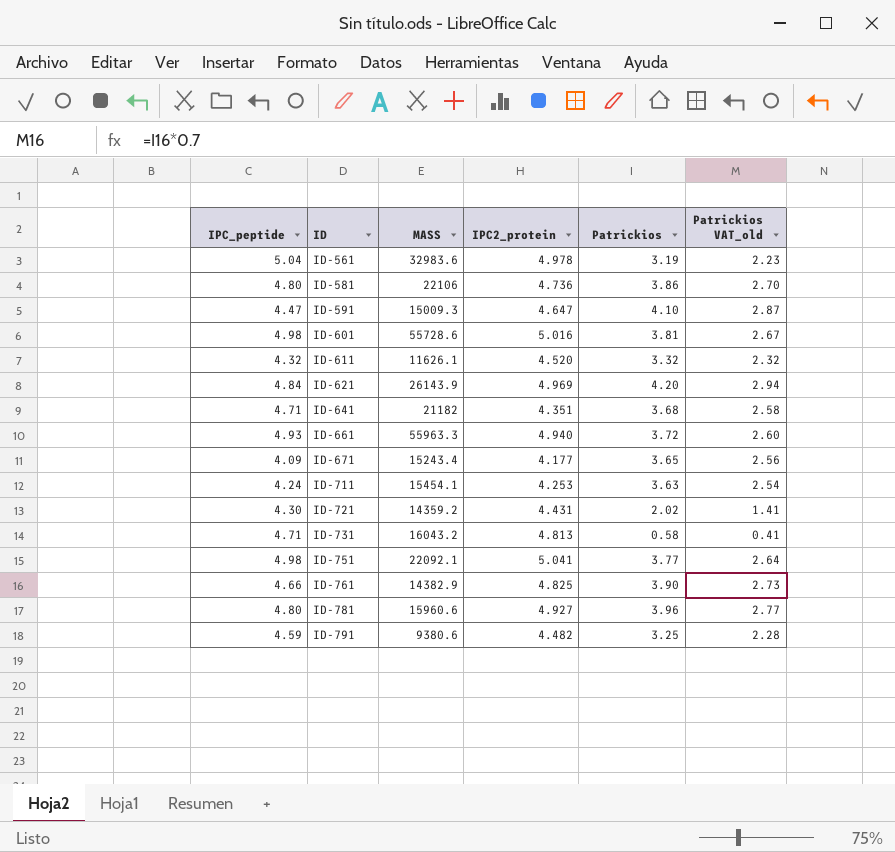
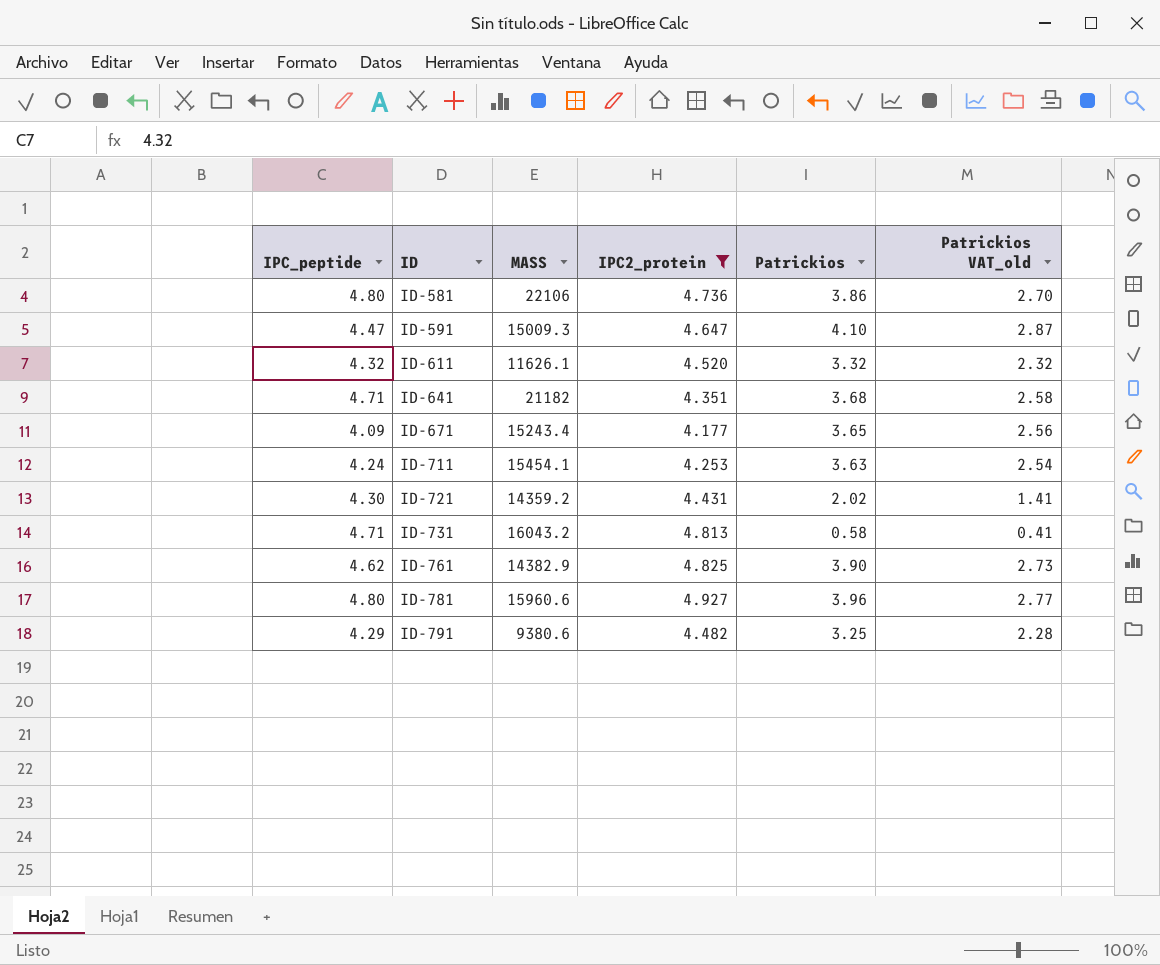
filter: none -> IPC2_protein <= 4.927
ID-761 | IPC_peptide: 4.66 -> 4.62
ID-791 | IPC_peptide: 4.59 -> 4.29

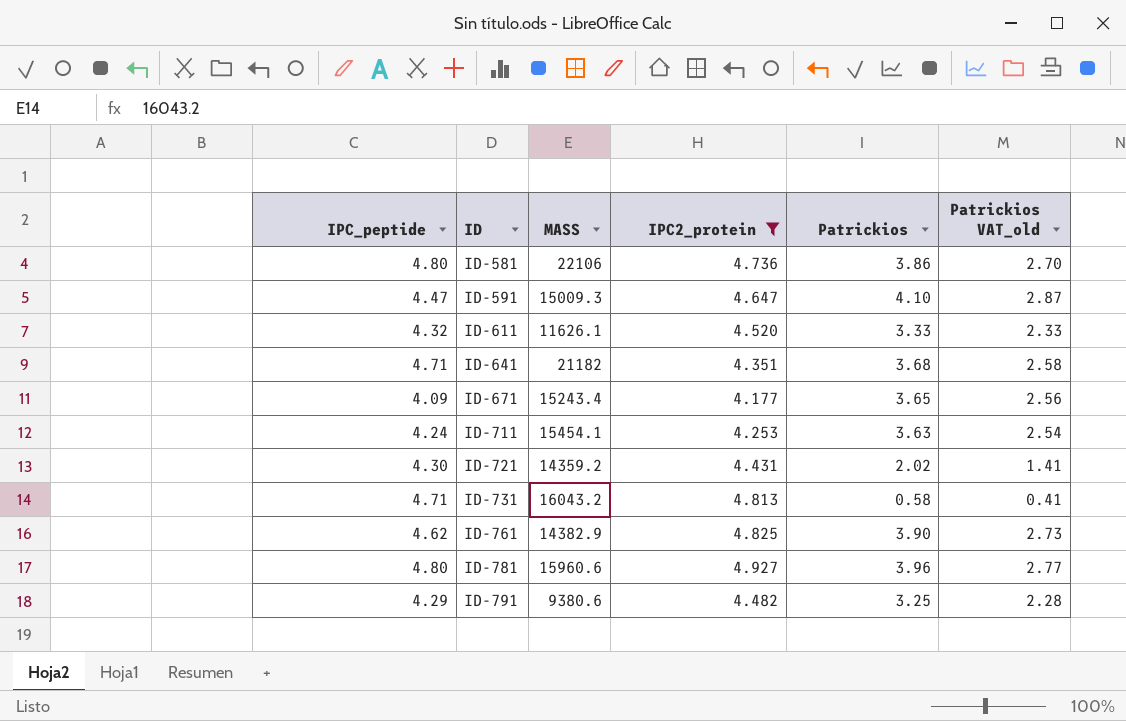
ID-611 | Patrickios: 3.32 -> 3.33
ID-611 | Patrickios VAT_old: 2.32 -> 2.33

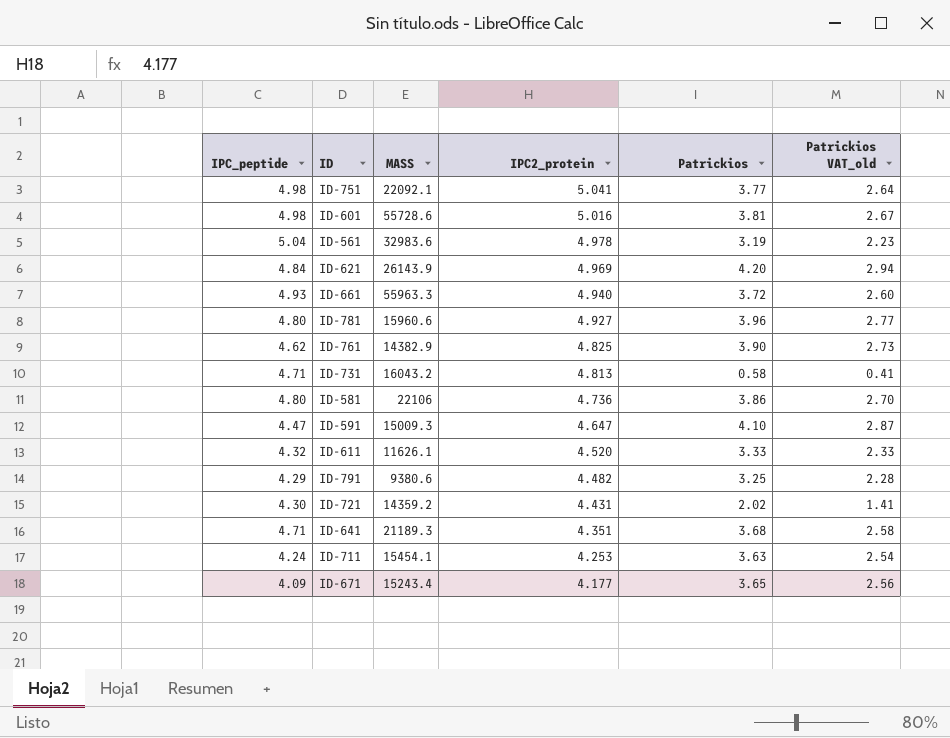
filter: IPC2_protein <= 4.927 -> none
row order: ID ascending -> IPC2_protein descending
ID-641 | MASS: 21182 -> 21189.3

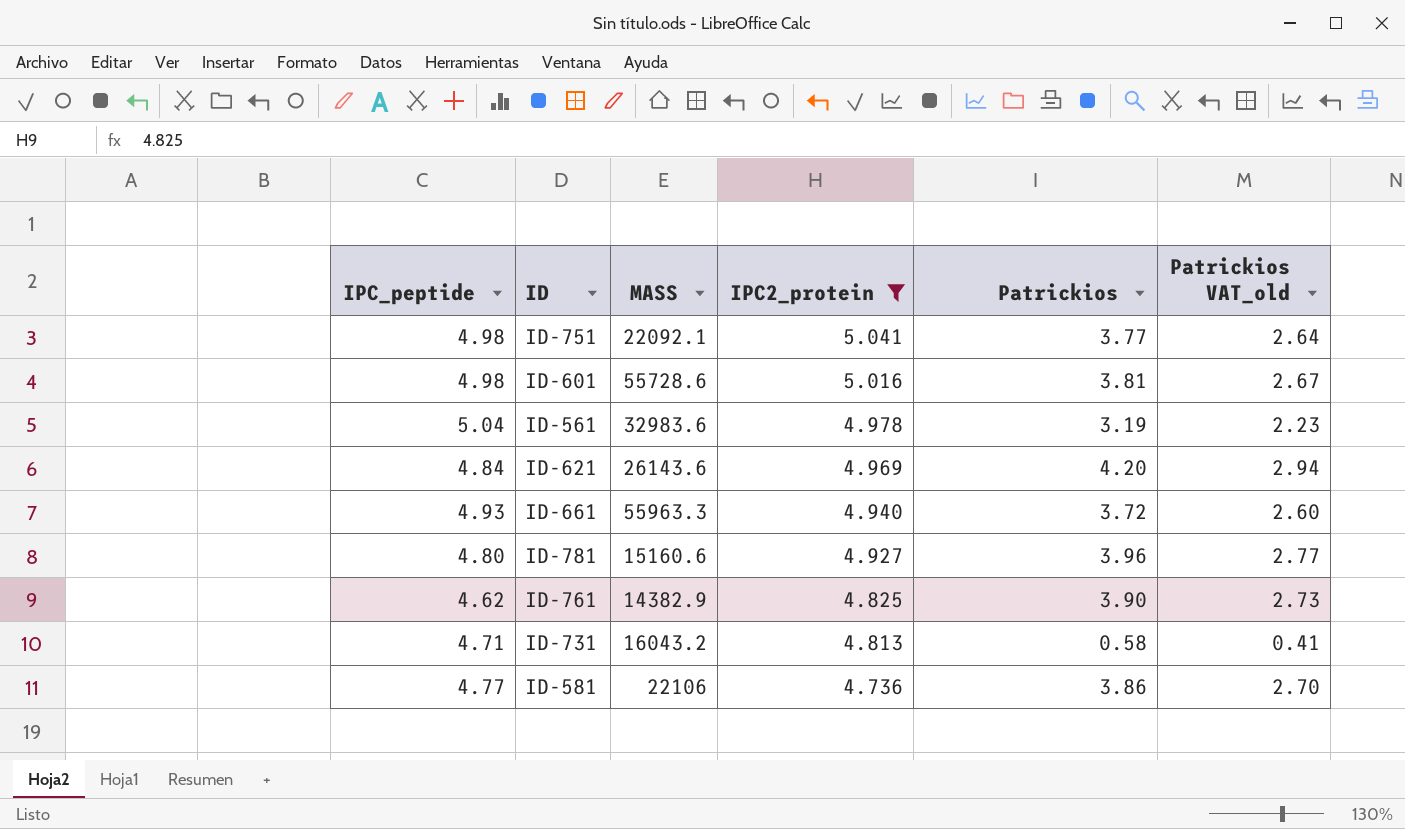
filter: none -> IPC2_protein >= 4.736
ID-621 | MASS: 26143.9 -> 26143.6
ID-781 | MASS: 15960.6 -> 15160.6
ID-581 | IPC_peptide: 4.80 -> 4.77

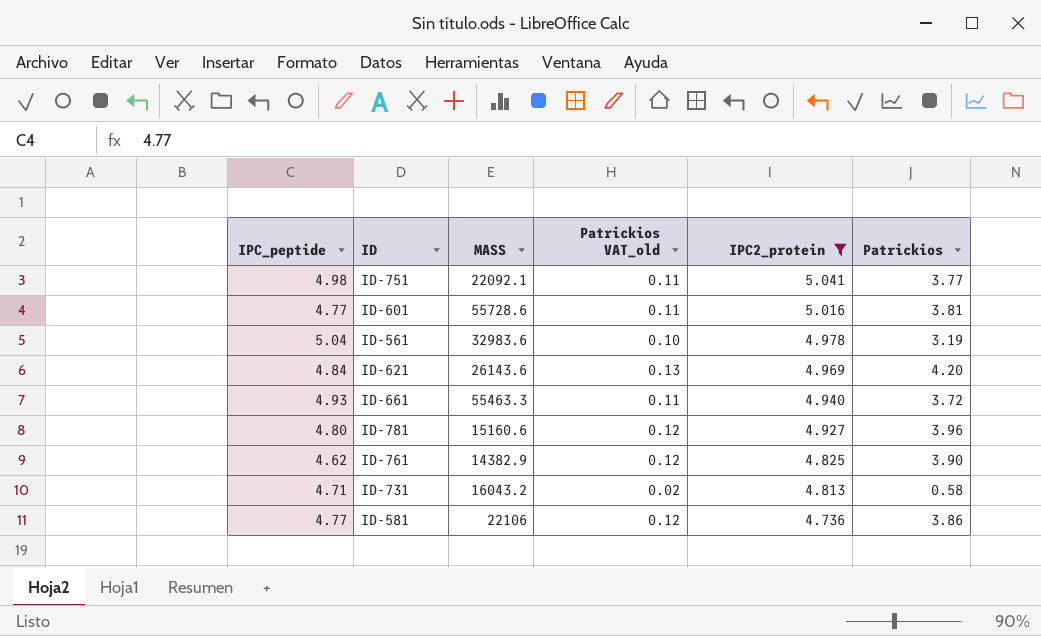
column Patrickios VAT_old | formula: [Patrickios] * 0.7 -> [Patrickios] * 0.03
column Patrickios VAT_old | position: 6 -> 4
ID-601 | IPC_peptide: 4.98 -> 4.77
ID-661 | MASS: 55963.3 -> 55463.3

